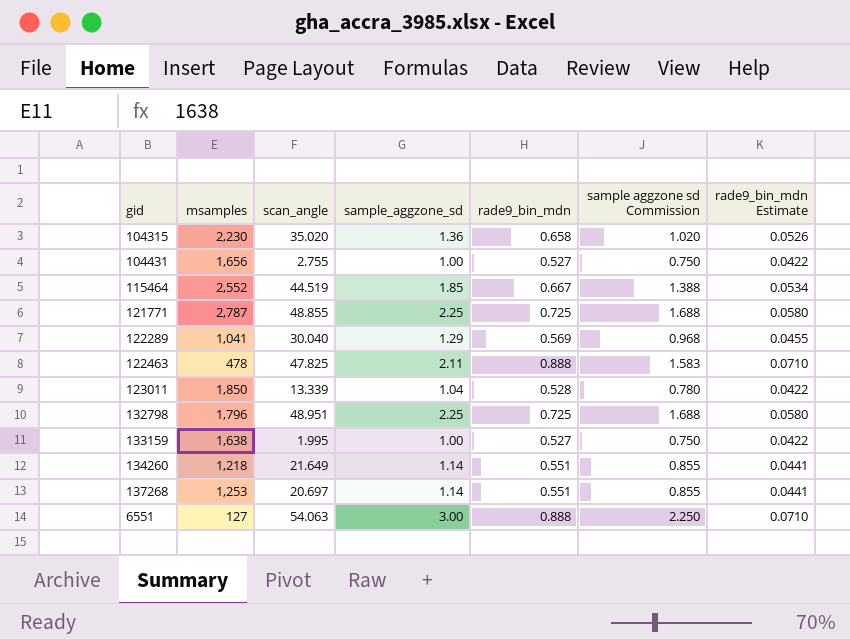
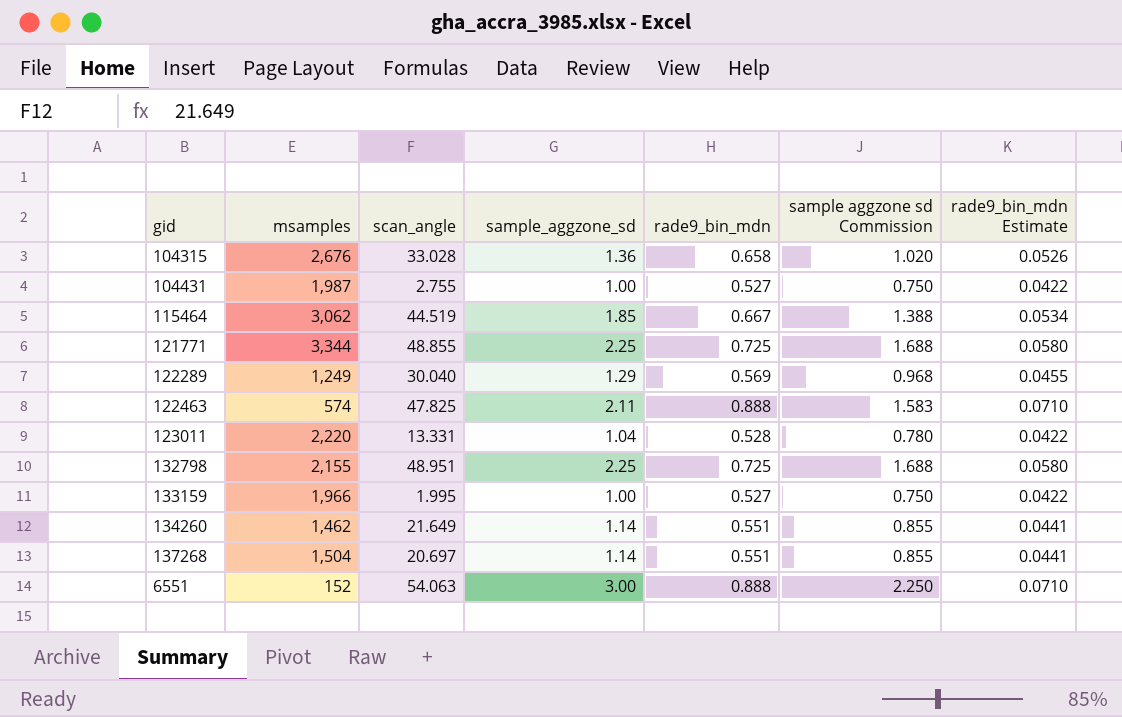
104315 | msamples: 2,230 -> 2,676
104315 | scan_angle: 35.020 -> 33.028
104431 | msamples: 1,656 -> 1,987
115464 | msamples: 2,552 -> 3,062
121771 | msamples: 2,787 -> 3,344
122289 | msamples: 1,041 -> 1,249
122463 | msamples: 478 -> 574
123011 | msamples: 1,850 -> 2,220
123011 | scan_angle: 13.339 -> 13.331
132798 | msamples: 1,796 -> 2,155
133159 | msamples: 1,638 -> 1,966
134260 | msamples: 1,218 -> 1,462
137268 | msamples: 1,253 -> 1,504
6551 | msamples: 127 -> 152

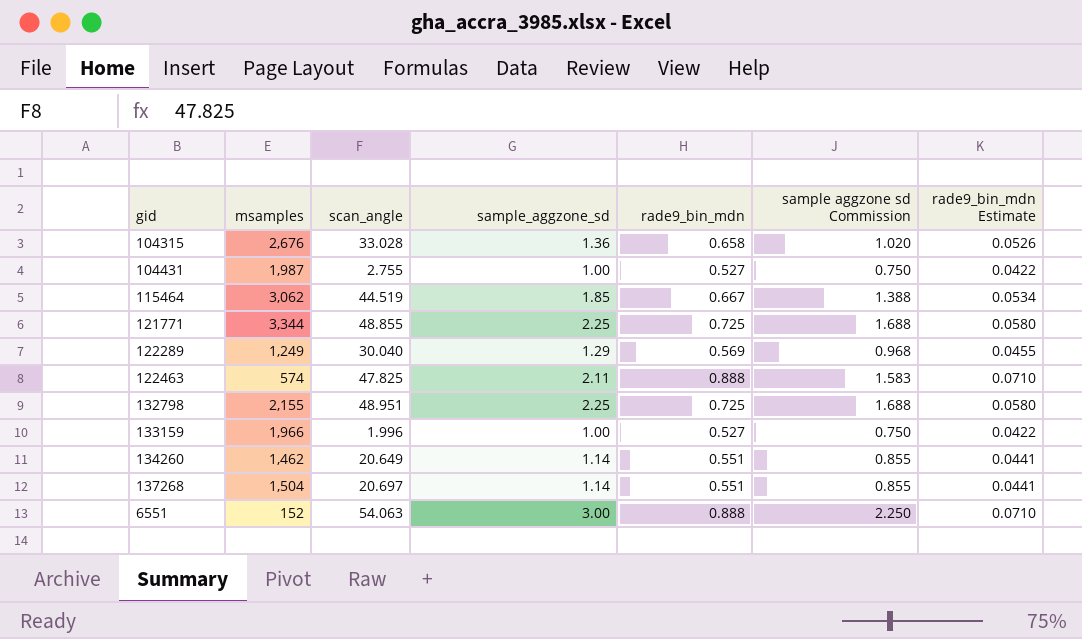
row 123011: 2,220 | 13.331 | 1.04 | 0.528 | 0.780 | 0.0422 -> none
133159 | scan_angle: 1.995 -> 1.996
134260 | scan_angle: 21.649 -> 20.649

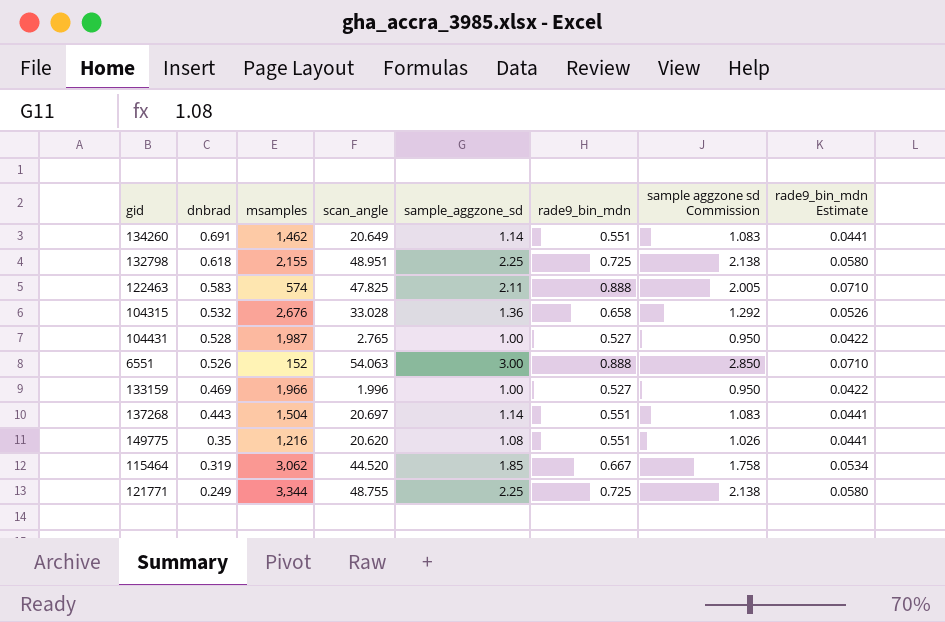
row order: none -> dnbrad descending
column dnbrad | position: none -> 2
column sample aggzone sd Commission | formula: [sample_aggzone_sd] * 0.75 -> [sample_aggzone_sd] * 0.95
row 122289: 1,249 | 30.040 | 1.29 | 0.569 | 0.968 | 0.0455 -> none
104431 | scan_angle: 2.755 -> 2.765
row 149775: none -> 0.35 | 1,216 | 20.620 | 1.08 | 0.551 | 1.026 | 0.0441
115464 | scan_angle: 44.519 -> 44.520
121771 | scan_angle: 48.855 -> 48.755

